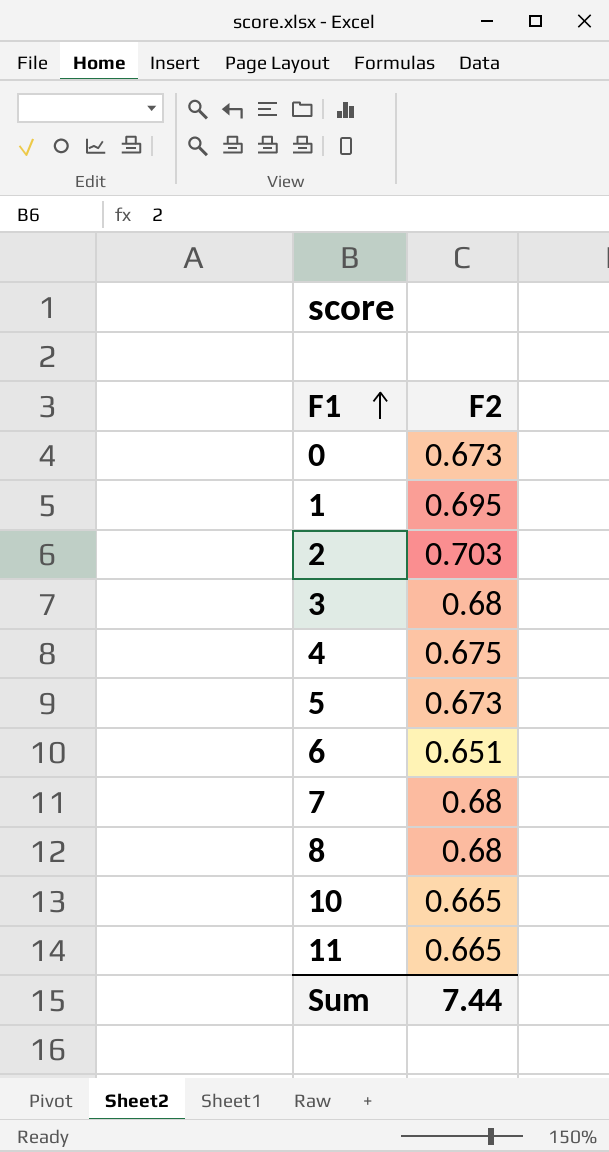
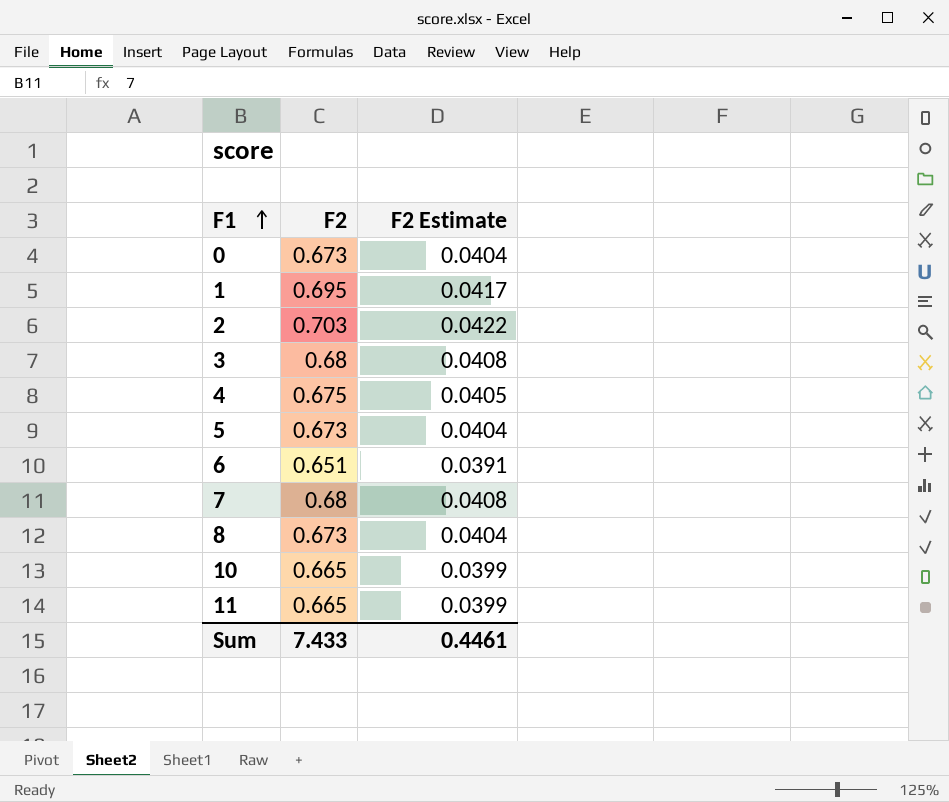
column F2 Estimate | formula: none -> [F2] * 0.06
8 | F2: 0.68 -> 0.673
Sum | F2: 7.44 -> 7.433

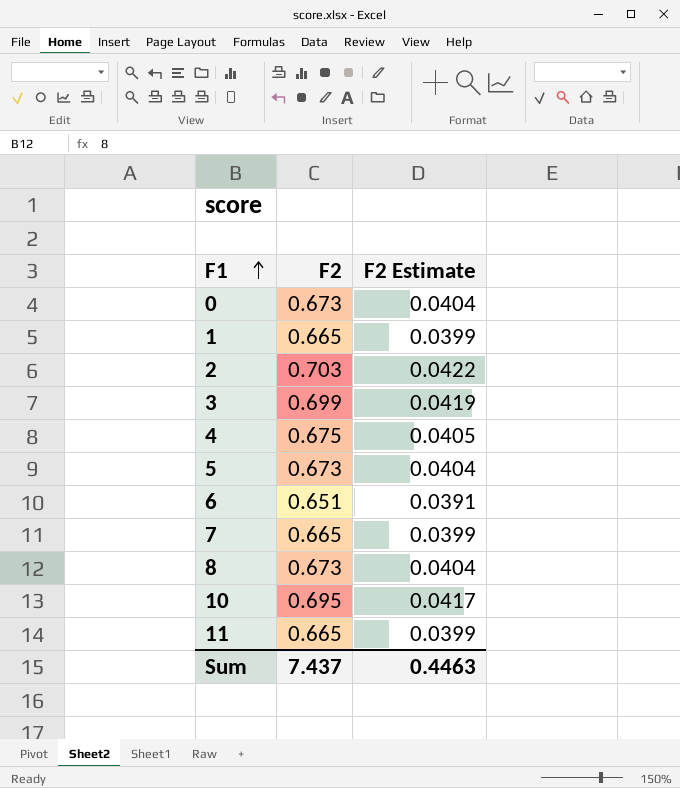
1 | F2: 0.695 -> 0.665
1 | F2 Estimate: 0.0417 -> 0.0399
3 | F2: 0.68 -> 0.699
3 | F2 Estimate: 0.0408 -> 0.0419
7 | F2: 0.68 -> 0.665
7 | F2 Estimate: 0.0408 -> 0.0399
10 | F2: 0.665 -> 0.695
10 | F2 Estimate: 0.0399 -> 0.0417
Sum | F2: 7.433 -> 7.437
Sum | F2 Estimate: 0.4461 -> 0.4463

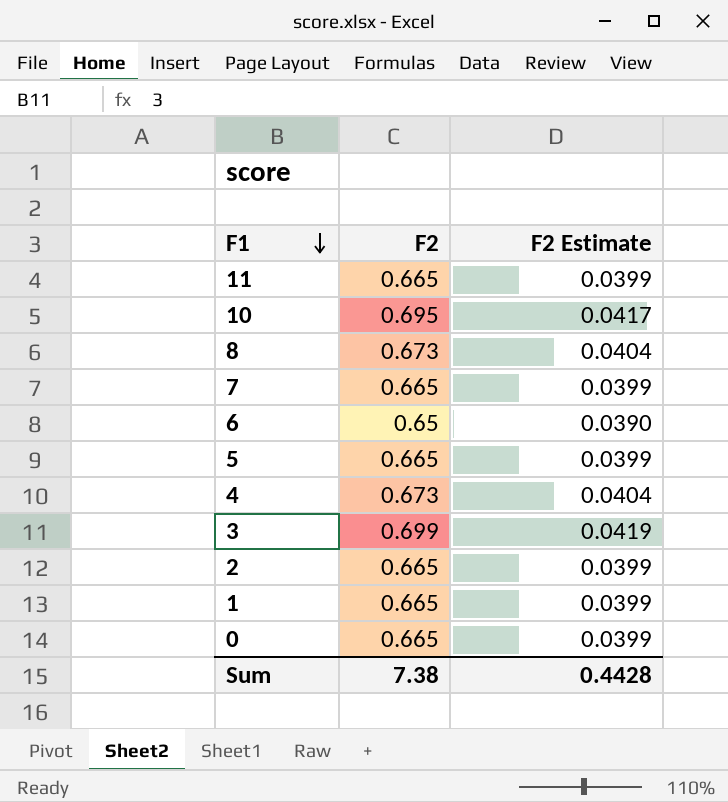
row order: F1 ascending -> F1 descending
6 | F2: 0.651 -> 0.65
6 | F2 Estimate: 0.0391 -> 0.0390
5 | F2: 0.673 -> 0.665
5 | F2 Estimate: 0.0404 -> 0.0399
4 | F2: 0.675 -> 0.673
4 | F2 Estimate: 0.0405 -> 0.0404
2 | F2: 0.703 -> 0.665
2 | F2 Estimate: 0.0422 -> 0.0399
0 | F2: 0.673 -> 0.665
0 | F2 Estimate: 0.0404 -> 0.0399
Sum | F2: 7.437 -> 7.38
Sum | F2 Estimate: 0.4463 -> 0.4428

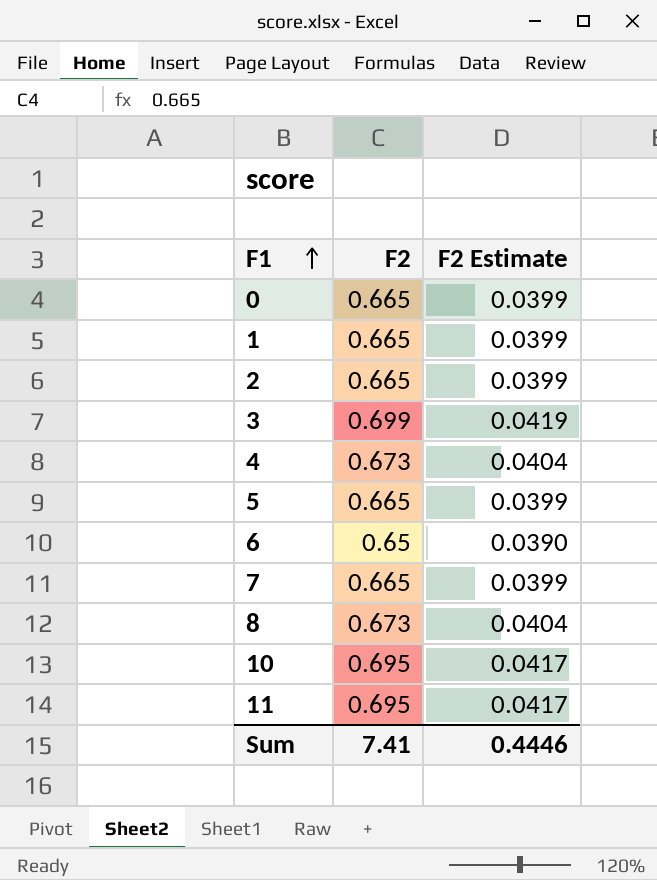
row order: F1 descending -> F1 ascending
11 | F2: 0.665 -> 0.695
11 | F2 Estimate: 0.0399 -> 0.0417
Sum | F2: 7.38 -> 7.41
Sum | F2 Estimate: 0.4428 -> 0.4446

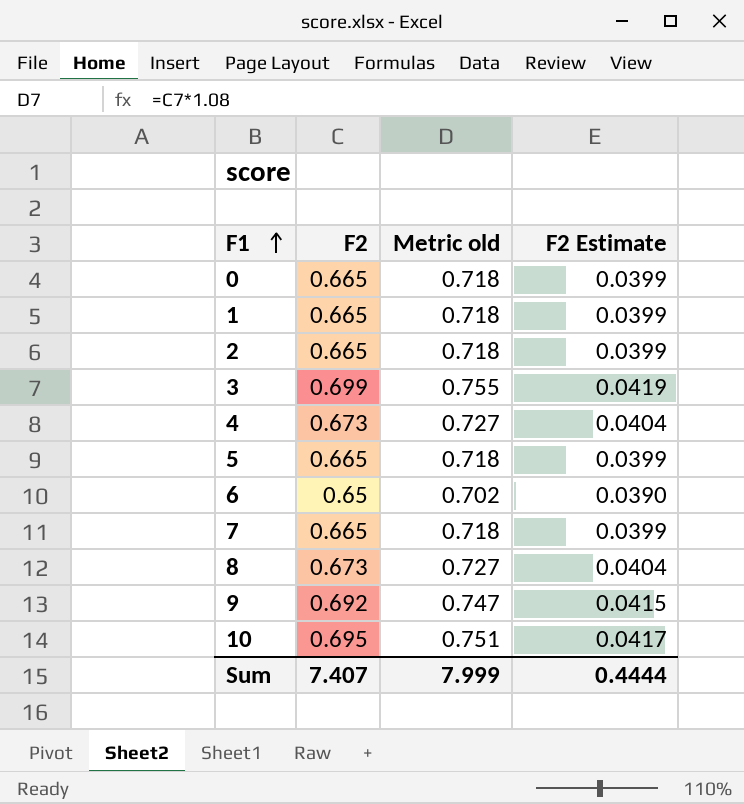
column Metric old | formula: none -> [F2] * 1.08
row 11: 0.695 | 0.0417 -> none
row 9: none -> 0.692 | 0.747 | 0.0415
Sum | F2: 7.41 -> 7.407
Sum | F2 Estimate: 0.4446 -> 0.4444

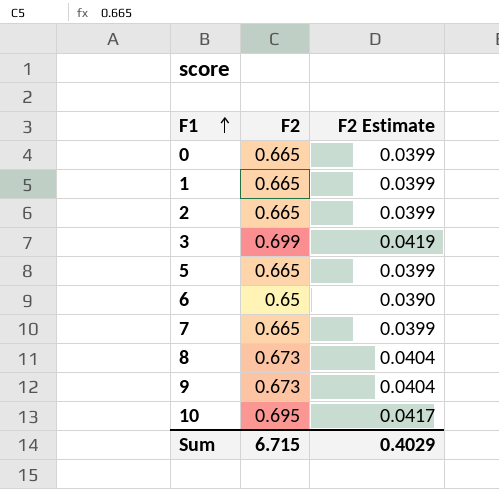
column Metric old | formula: [F2] * 1.08 -> none
row 4: 0.673 | 0.727 | 0.0404 -> none
9 | F2: 0.692 -> 0.673
9 | F2 Estimate: 0.0415 -> 0.0404
Sum | F2: 7.407 -> 6.715
Sum | F2 Estimate: 0.4444 -> 0.4029

